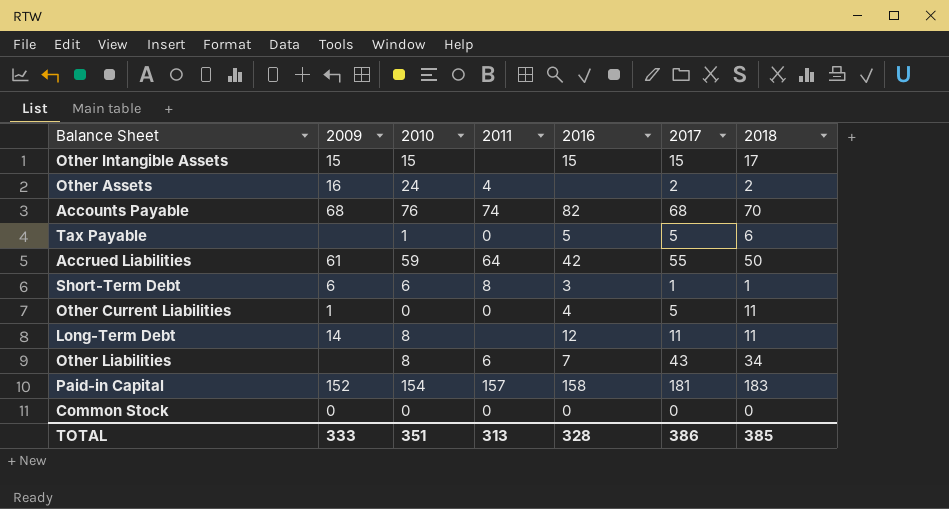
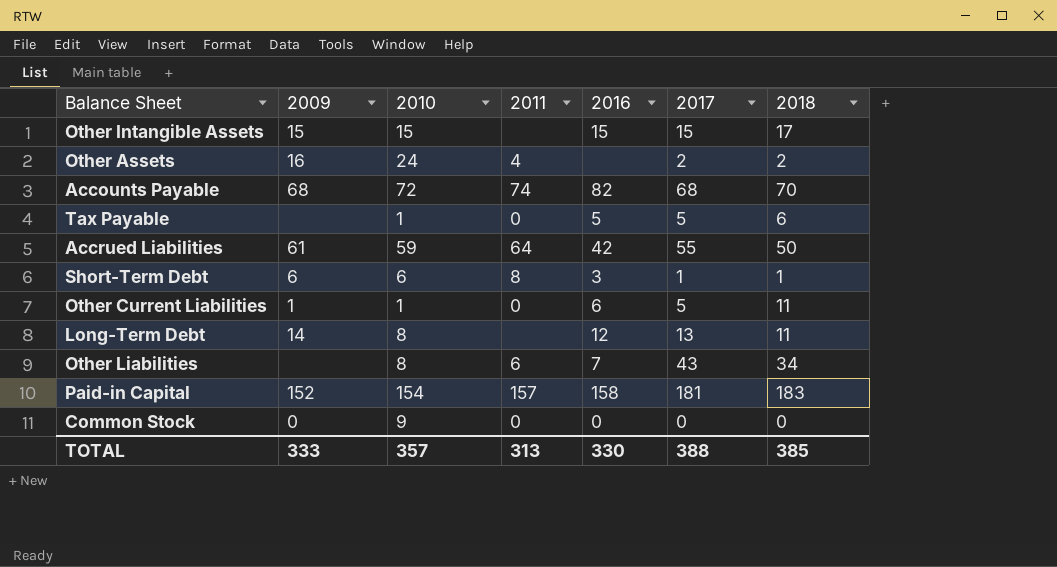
Accounts Payable | 2010: 76 -> 72
Other Current Liabilities | 2010: 0 -> 1
Other Current Liabilities | 2016: 4 -> 6
Long-Term Debt | 2017: 11 -> 13
Common Stock | 2010: 0 -> 9
TOTAL | 2010: 351 -> 357
TOTAL | 2016: 328 -> 330
TOTAL | 2017: 386 -> 388

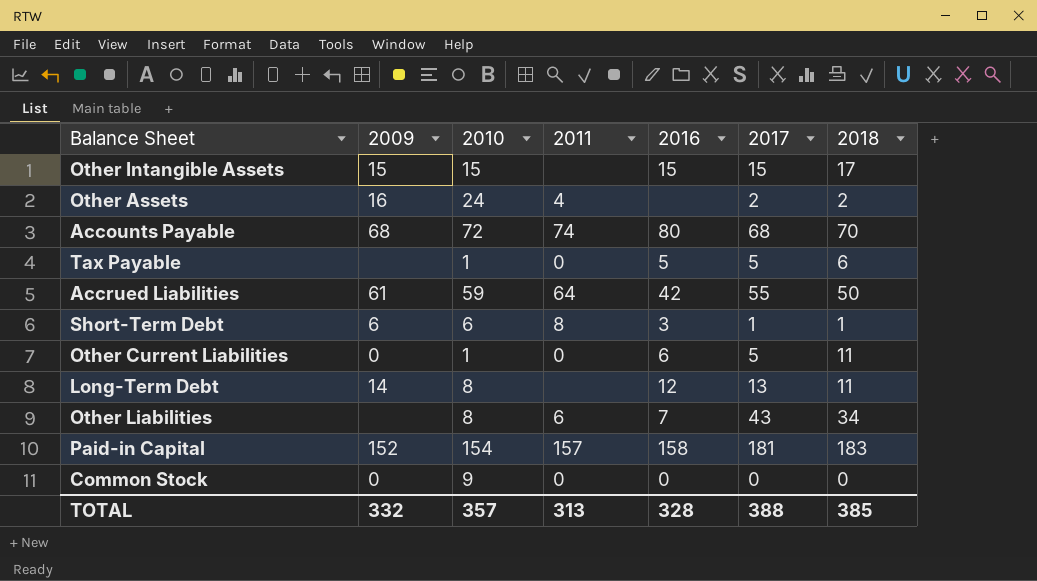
Accounts Payable | 2016: 82 -> 80
Other Current Liabilities | 2009: 1 -> 0
TOTAL | 2009: 333 -> 332
TOTAL | 2016: 330 -> 328

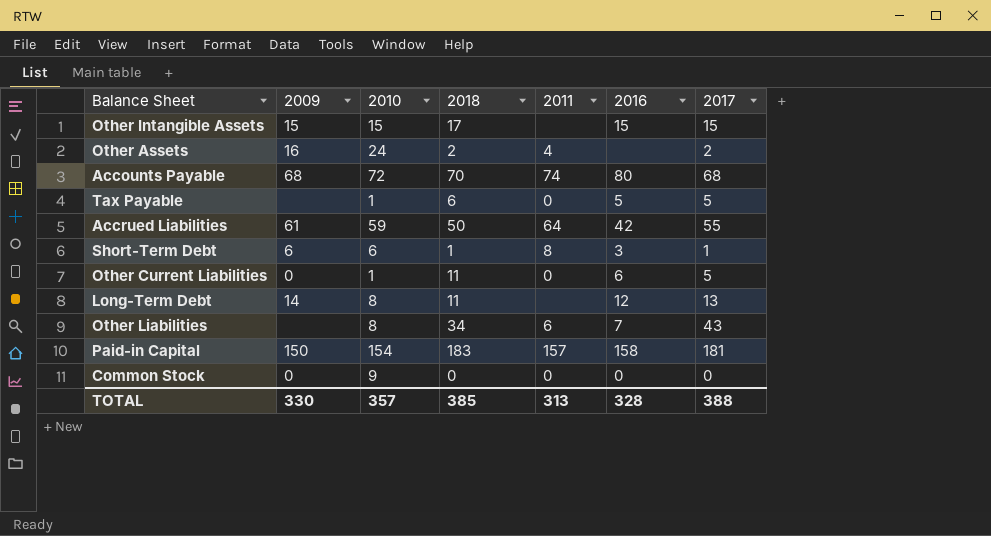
column 2018 | position: 7 -> 4
Paid-in Capital | 2009: 152 -> 150
TOTAL | 2009: 332 -> 330

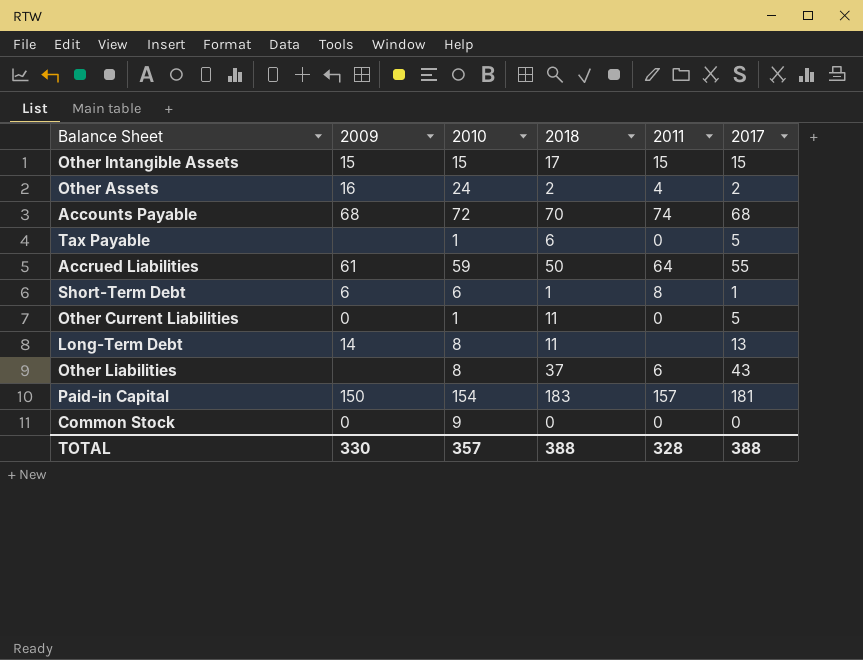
column 2016 | position: 6 -> none
Other Intangible Assets | 2011: none -> 15
Other Liabilities | 2018: 34 -> 37
TOTAL | 2018: 385 -> 388
TOTAL | 2011: 313 -> 328

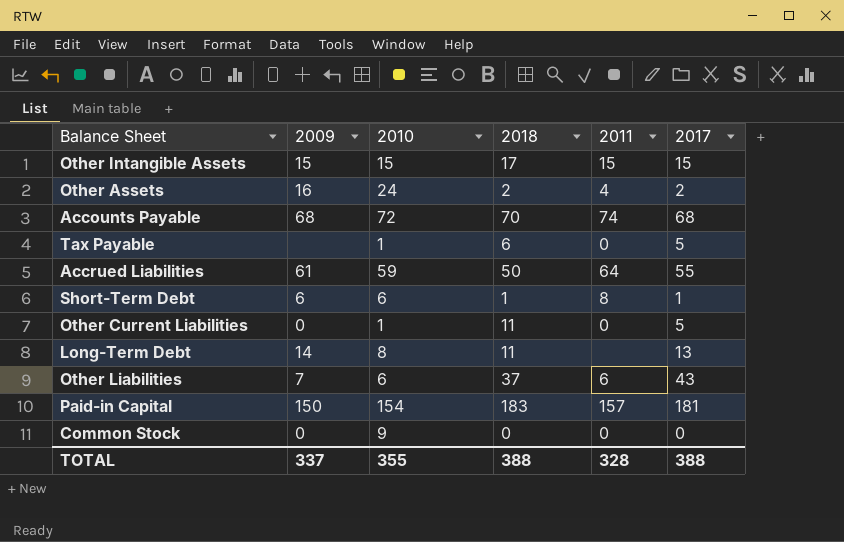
Other Liabilities | 2009: none -> 7
Other Liabilities | 2010: 8 -> 6
TOTAL | 2009: 330 -> 337
TOTAL | 2010: 357 -> 355

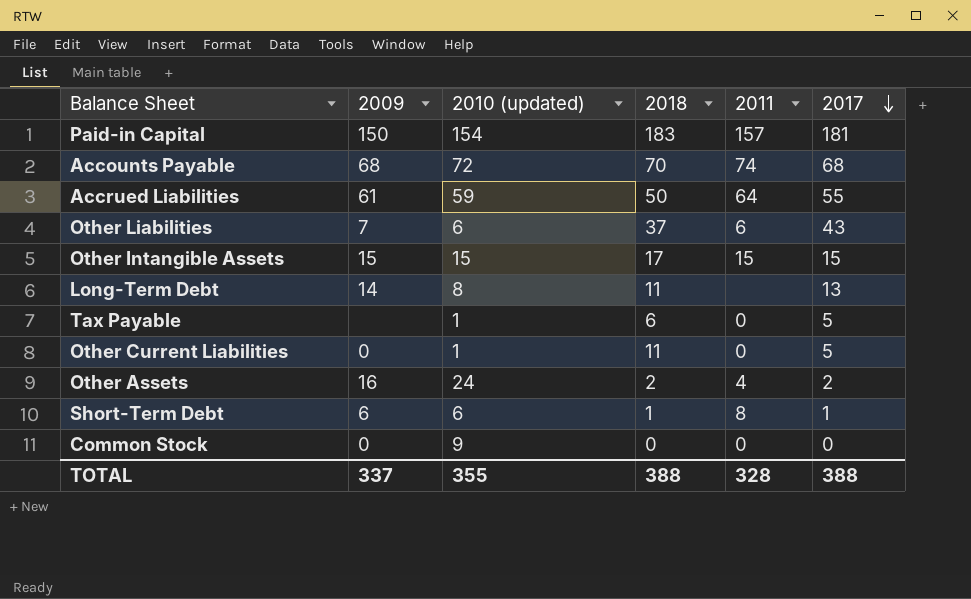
row order: none -> 2017 descending
column name: 2010 -> 2010 (updated)

